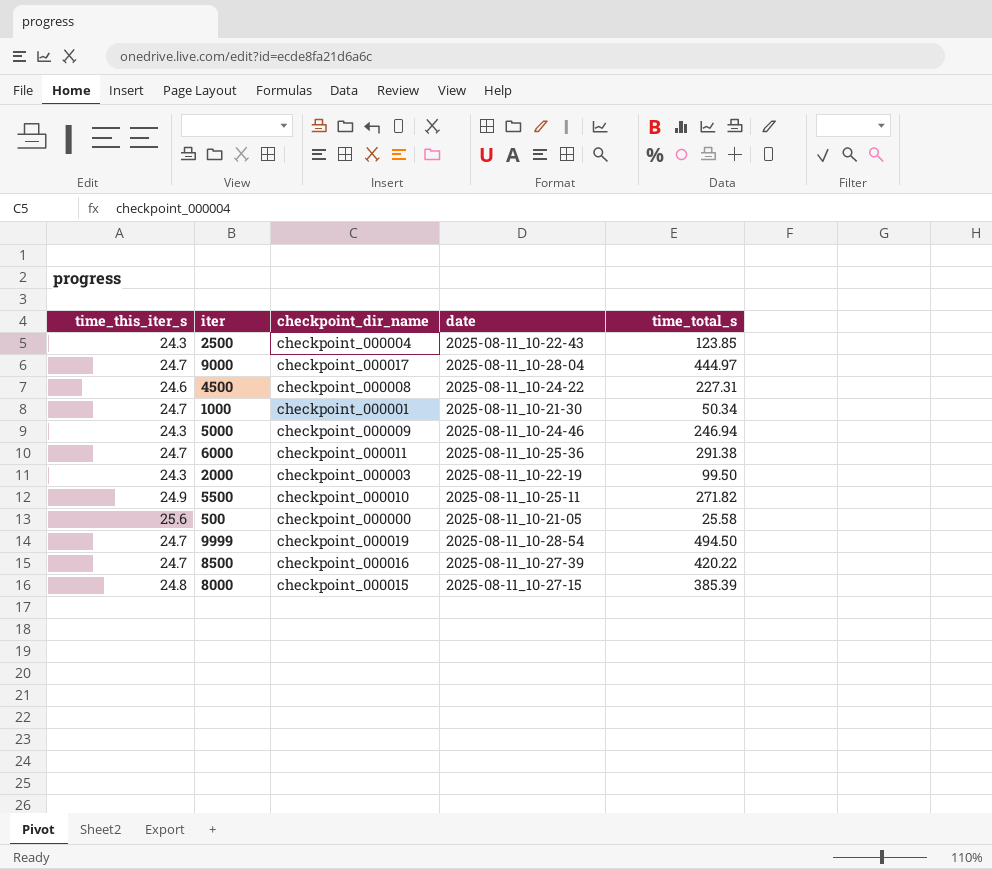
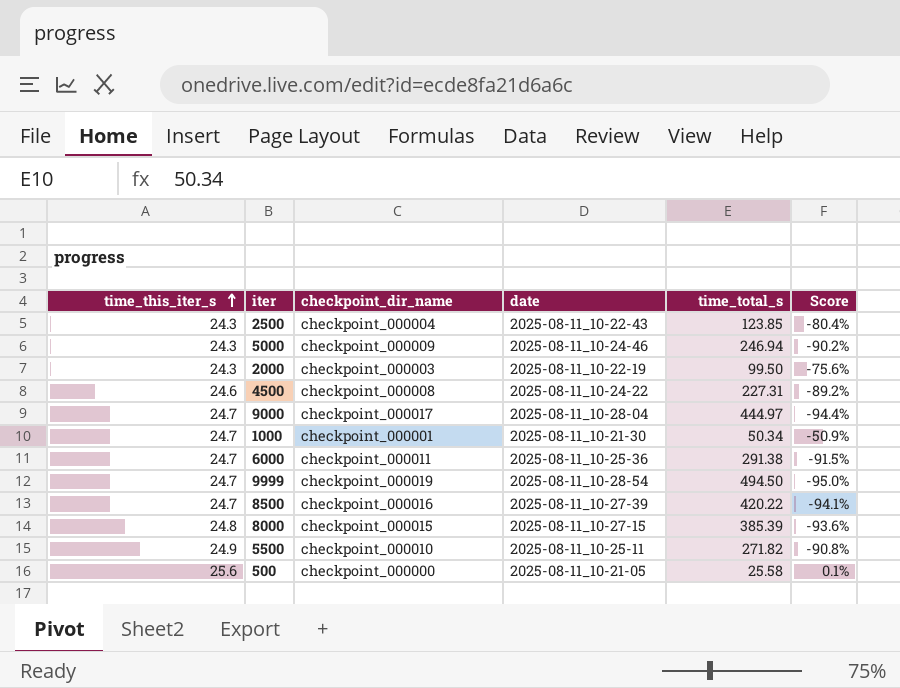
row order: none -> time_this_iter_s ascending
column Score | formula: none -> ([time_this_iter_s] - [time_total_s]) / [time_total_s]

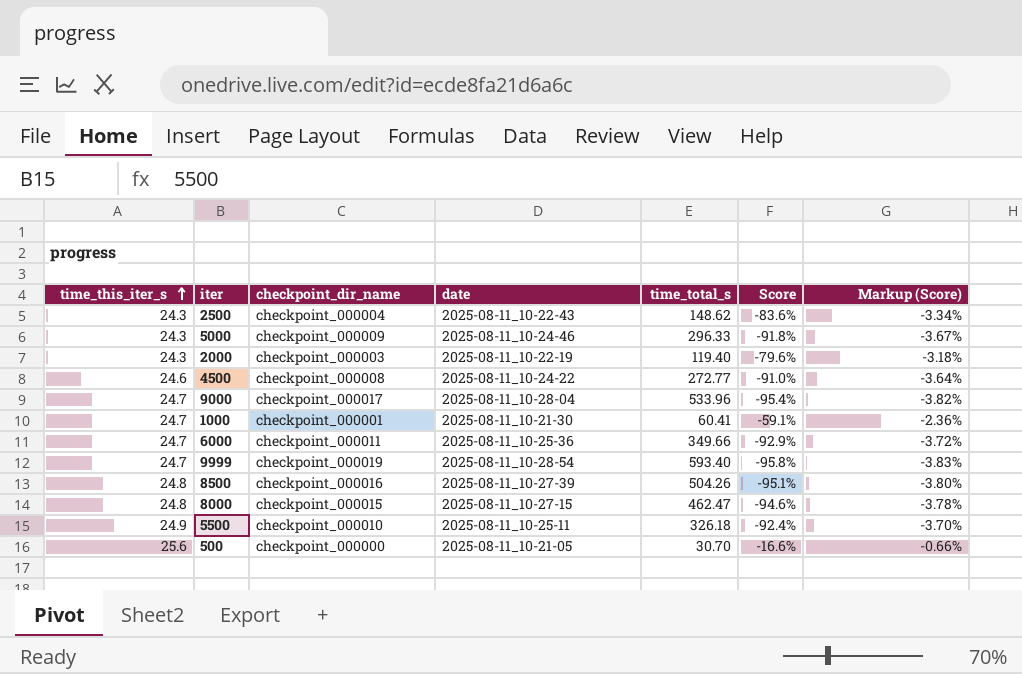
column Markup (Score) | formula: none -> [Score] * 0.04
2500 | time_total_s: 123.85 -> 148.62
2500 | Score: -80.4% -> -83.6%
5000 | time_total_s: 246.94 -> 296.33
5000 | Score: -90.2% -> -91.8%
2000 | time_total_s: 99.50 -> 119.40
2000 | Score: -75.6% -> -79.6%
4500 | time_total_s: 227.31 -> 272.77
4500 | Score: -89.2% -> -91.0%
9000 | time_total_s: 444.97 -> 533.96
9000 | Score: -94.4% -> -95.4%
1000 | time_total_s: 50.34 -> 60.41
1000 | Score: -50.9% -> -59.1%
6000 | time_total_s: 291.38 -> 349.66
6000 | Score: -91.5% -> -92.9%
9999 | time_total_s: 494.50 -> 593.40
9999 | Score: -95.0% -> -95.8%
8500 | time_this_iter_s: 24.7 -> 24.8
8500 | time_total_s: 420.22 -> 504.26
8500 | Score: -94.1% -> -95.1%
8000 | time_total_s: 385.39 -> 462.47
8000 | Score: -93.6% -> -94.6%
5500 | time_total_s: 271.82 -> 326.18
5500 | Score: -90.8% -> -92.4%
500 | time_total_s: 25.58 -> 30.70
500 | Score: 0.1% -> -16.6%

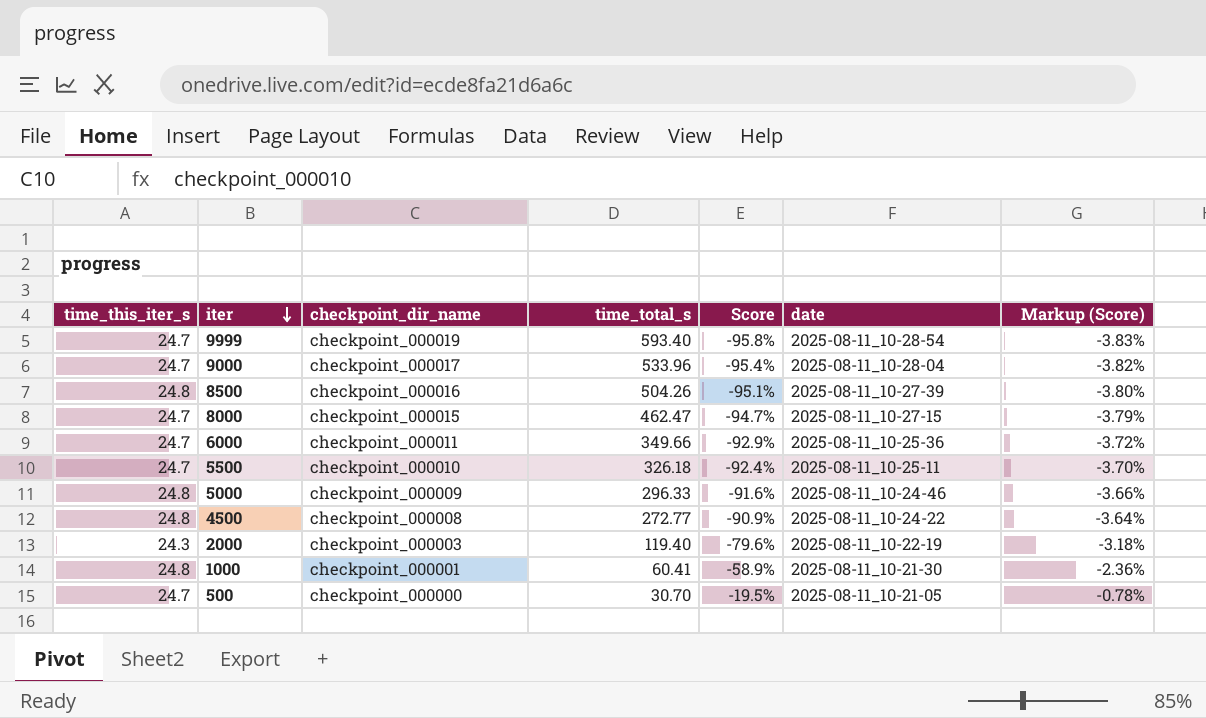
row order: time_this_iter_s ascending -> iter descending
column date | position: 4 -> 6
row 2500: 24.3 | checkpoint_000004 | 2025-08-11_10-22-43 | 148.62 | -83.6% | -3.34% -> none
8000 | time_this_iter_s: 24.8 -> 24.7
8000 | Score: -94.6% -> -94.7%
8000 | Markup (Score): -3.78% -> -3.79%
5500 | time_this_iter_s: 24.9 -> 24.7
5000 | time_this_iter_s: 24.3 -> 24.8
5000 | Score: -91.8% -> -91.6%
5000 | Markup (Score): -3.67% -> -3.66%
4500 | time_this_iter_s: 24.6 -> 24.8
4500 | Score: -91.0% -> -90.9%
1000 | time_this_iter_s: 24.7 -> 24.8
1000 | Score: -59.1% -> -58.9%
500 | time_this_iter_s: 25.6 -> 24.7
500 | Score: -16.6% -> -19.5%
500 | Markup (Score): -0.66% -> -0.78%

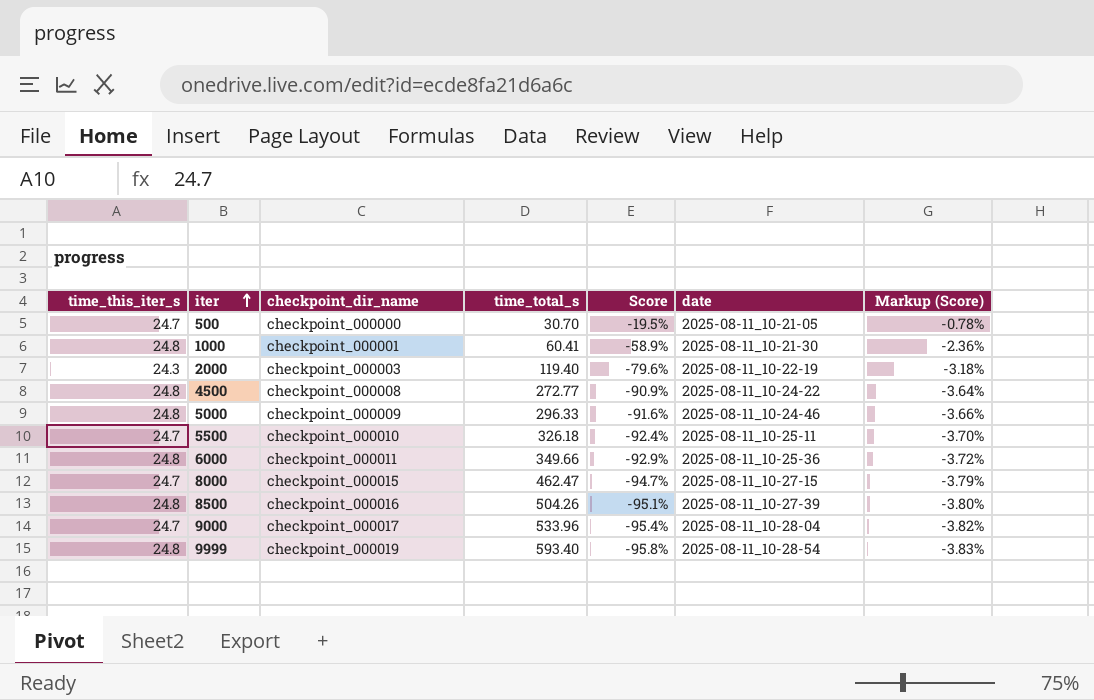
row order: iter descending -> iter ascending
6000 | time_this_iter_s: 24.7 -> 24.8
9999 | time_this_iter_s: 24.7 -> 24.8

